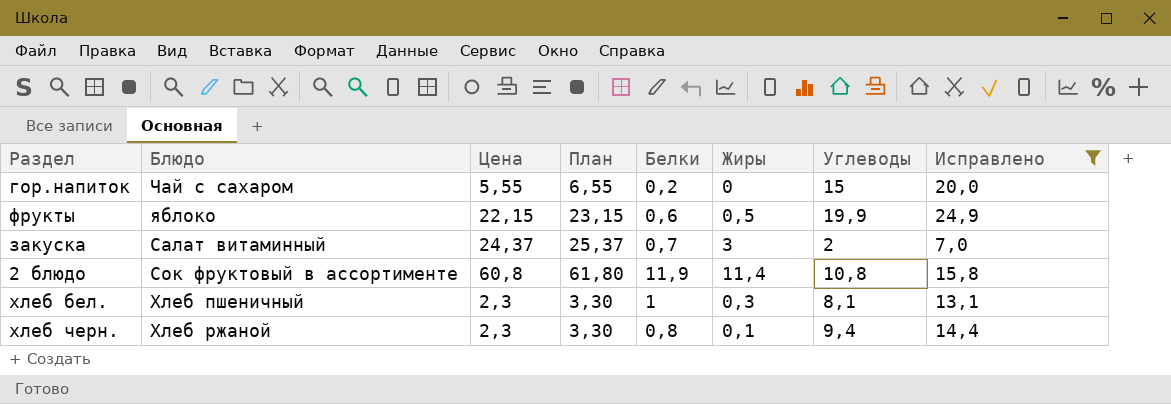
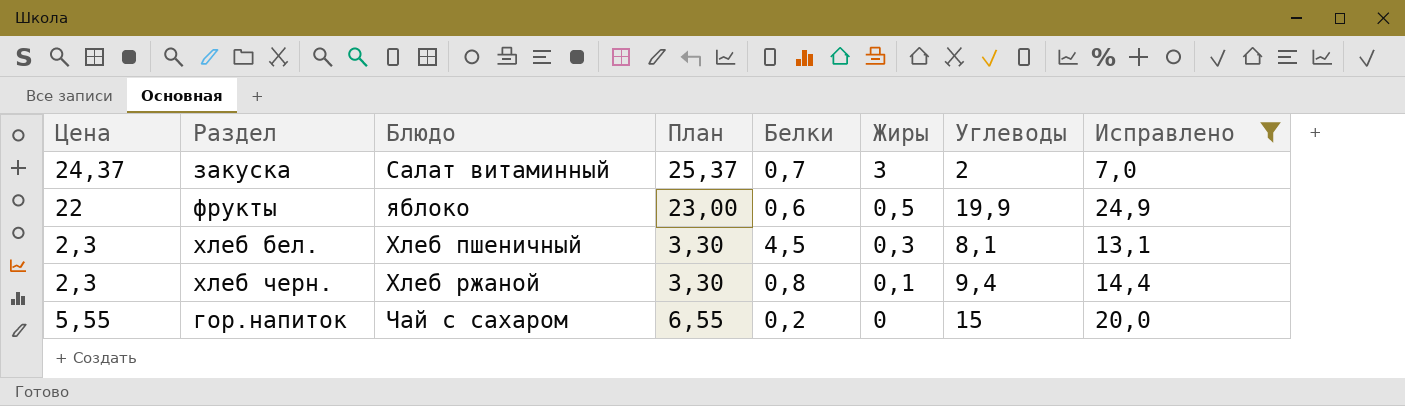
row order: none -> Жиры descending
column Цена | position: 3 -> 1
row 2 блюдо: Сок фруктовый в ассортименте | 60,8 | 61,80 | 11,9 | 11,4 | 10,8 | 15,8 -> none
фрукты | Цена: 22,15 -> 22
фрукты | План: 23,15 -> 23,00
хлеб бел. | Белки: 1 -> 4,5

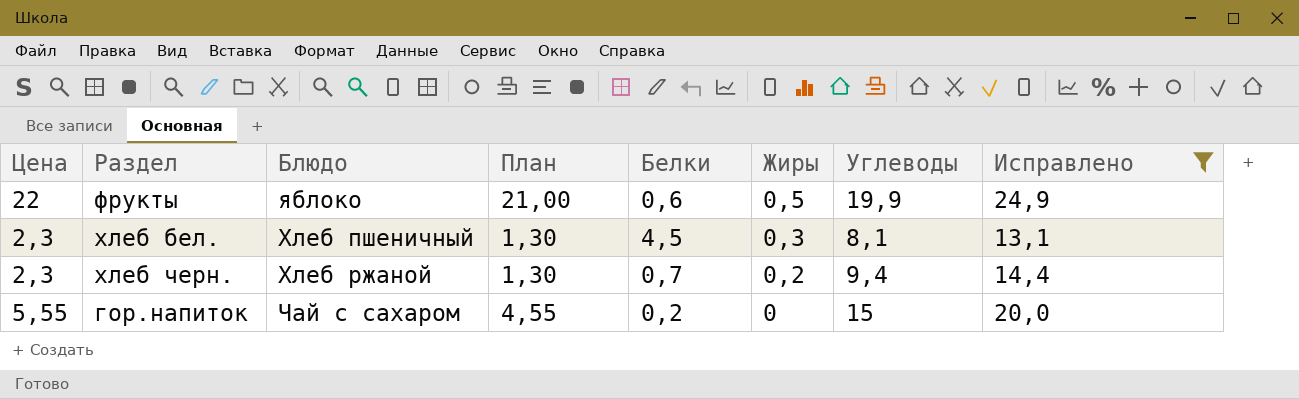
column План | formula: [Цена] + 1 -> [Цена] - 1
row закуска: 24,37 | Салат витаминный | 25,37 | 0,7 | 3 | 2 | 7,0 -> none
хлеб черн. | Белки: 0,8 -> 0,7
хлеб черн. | Жиры: 0,1 -> 0,2

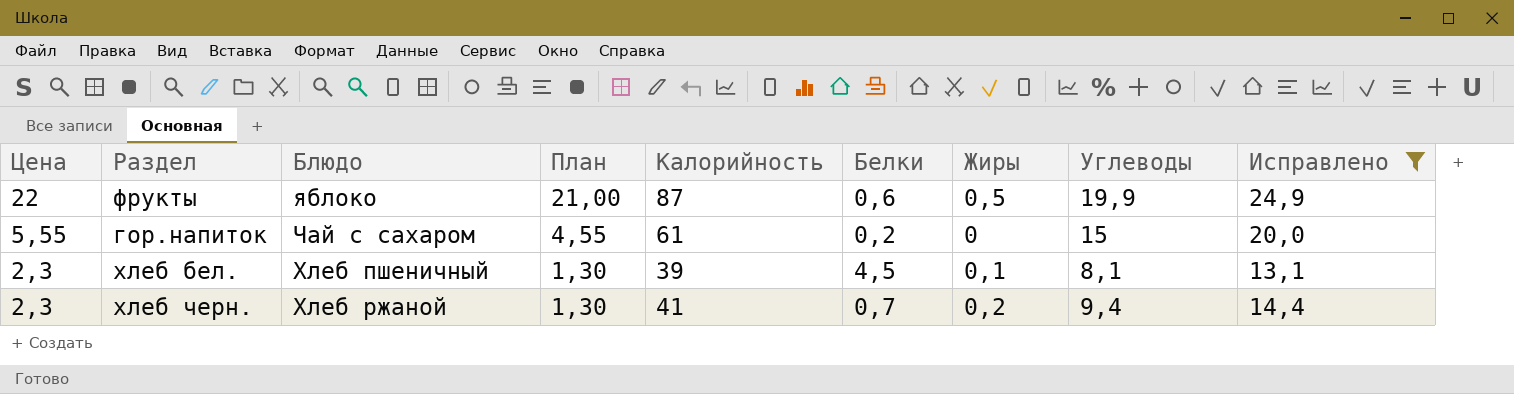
row order: Жиры descending -> Цена descending
column Калорийность | position: none -> 5
хлеб бел. | Жиры: 0,3 -> 0,1

